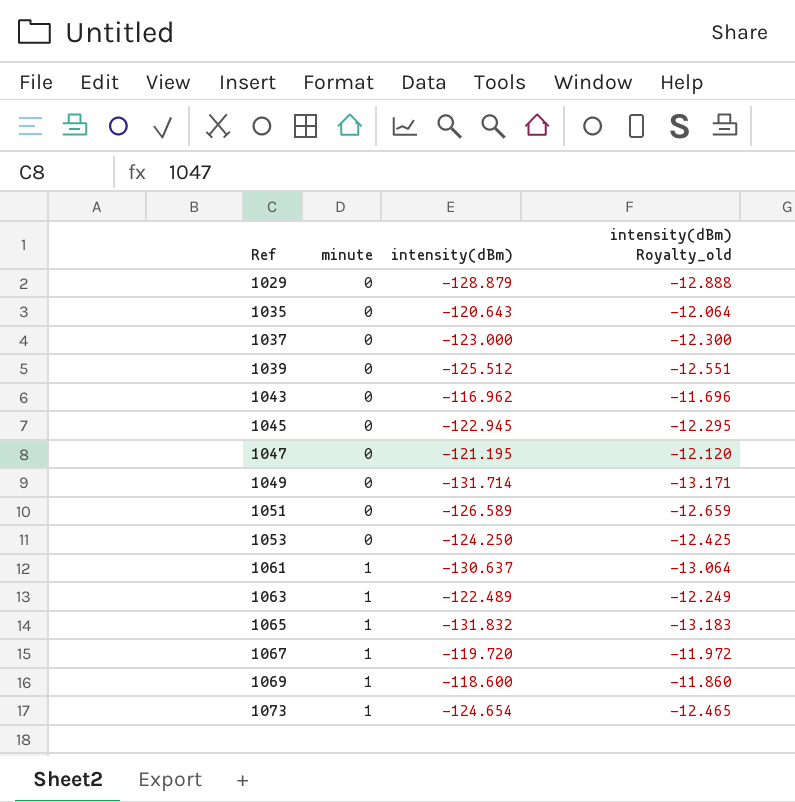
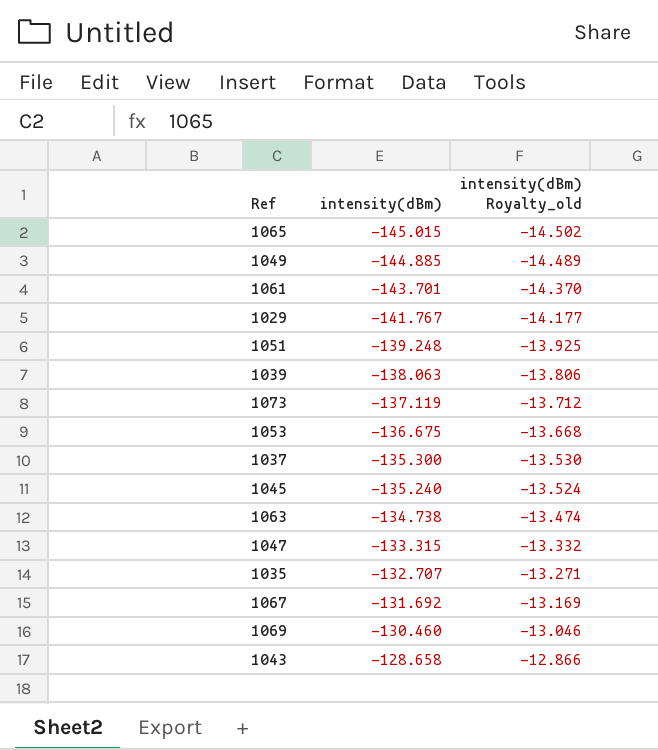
row order: Ref ascending -> intensity(dBm) ascending
column minute | position: 2 -> none
1065 | intensity(dBm): -131.832 -> -145.015
1065 | intensity(dBm) Royalty_old: -13.183 -> -14.502
1049 | intensity(dBm): -131.714 -> -144.885
1049 | intensity(dBm) Royalty_old: -13.171 -> -14.489
1061 | intensity(dBm): -130.637 -> -143.701
1061 | intensity(dBm) Royalty_old: -13.064 -> -14.370
1029 | intensity(dBm): -128.879 -> -141.767
1029 | intensity(dBm) Royalty_old: -12.888 -> -14.177
1051 | intensity(dBm): -126.589 -> -139.248
1051 | intensity(dBm) Royalty_old: -12.659 -> -13.925
1039 | intensity(dBm): -125.512 -> -138.063
1039 | intensity(dBm) Royalty_old: -12.551 -> -13.806
1073 | intensity(dBm): -124.654 -> -137.119
1073 | intensity(dBm) Royalty_old: -12.465 -> -13.712
1053 | intensity(dBm): -124.250 -> -136.675
1053 | intensity(dBm) Royalty_old: -12.425 -> -13.668
1037 | intensity(dBm): -123.000 -> -135.300
1037 | intensity(dBm) Royalty_old: -12.300 -> -13.530
1045 | intensity(dBm): -122.945 -> -135.240
1045 | intensity(dBm) Royalty_old: -12.295 -> -13.524
1063 | intensity(dBm): -122.489 -> -134.738
1063 | intensity(dBm) Royalty_old: -12.249 -> -13.474
1047 | intensity(dBm): -121.195 -> -133.315
1047 | intensity(dBm) Royalty_old: -12.120 -> -13.332
1035 | intensity(dBm): -120.643 -> -132.707
1035 | intensity(dBm) Royalty_old: -12.064 -> -13.271
1067 | intensity(dBm): -119.720 -> -131.692
1067 | intensity(dBm) Royalty_old: -11.972 -> -13.169
1069 | intensity(dBm): -118.600 -> -130.460
1069 | intensity(dBm) Royalty_old: -11.860 -> -13.046
1043 | intensity(dBm): -116.962 -> -128.658
1043 | intensity(dBm) Royalty_old: -11.696 -> -12.866

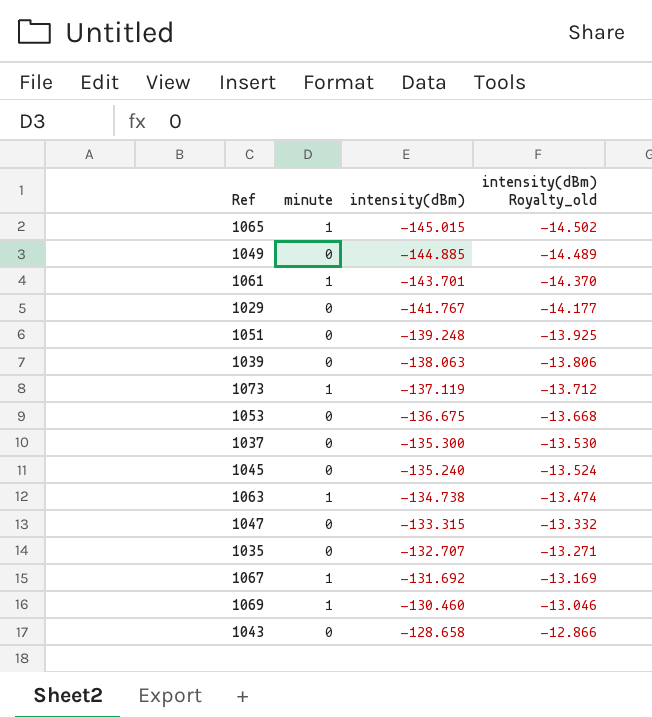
column minute | position: none -> 2

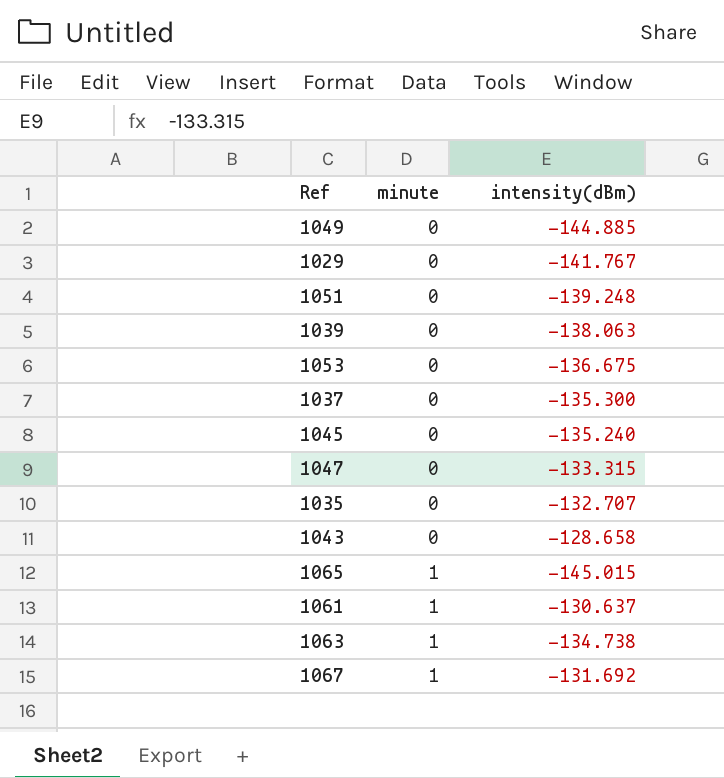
row order: intensity(dBm) ascending -> minute ascending
column intensity(dBm) Royalty_old | formula: [intensity(dBm)] * 0.1 -> none
row 1073: 1 | -137.119 | -13.712 -> none
row 1069: 1 | -130.460 | -13.046 -> none
1061 | intensity(dBm): -143.701 -> -130.637

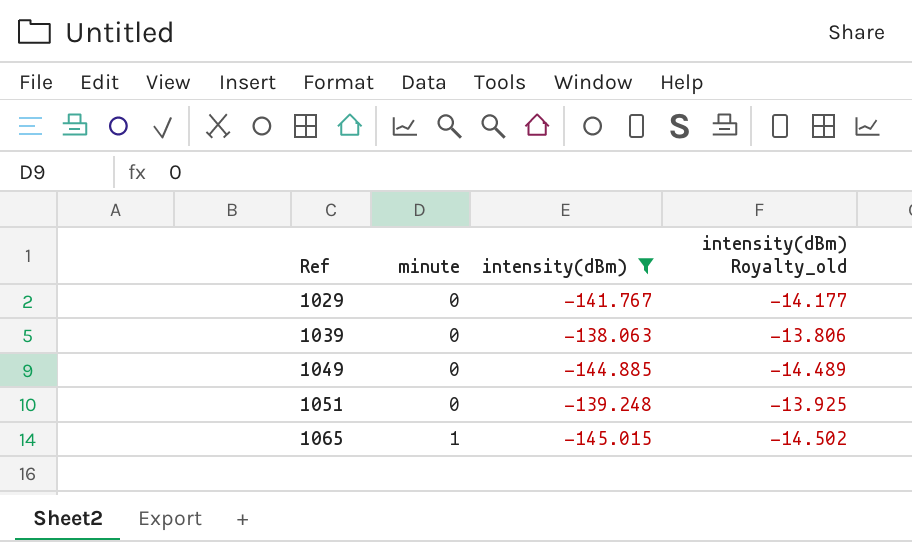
filter: none -> intensity(dBm) <= -138.063
row order: minute ascending -> Ref ascending
column intensity(dBm) Royalty_old | formula: none -> [intensity(dBm)] * 0.1

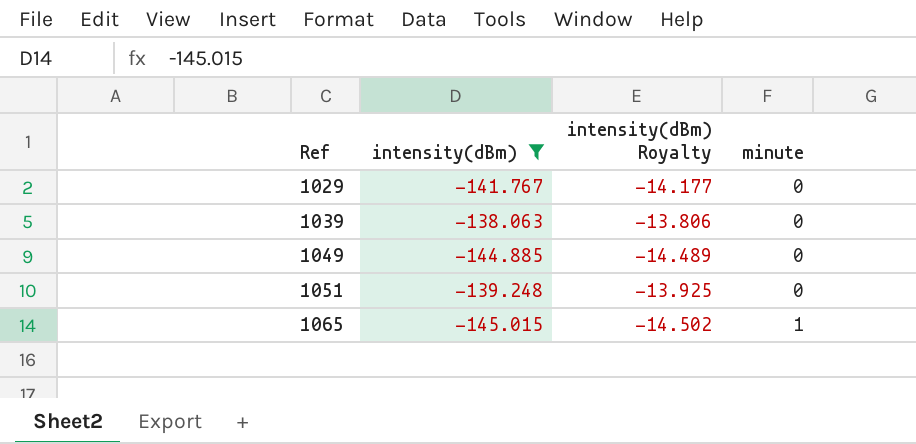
column name: intensity(dBm) Royalty_old -> intensity(dBm) Royalty
column minute | position: 2 -> 4

